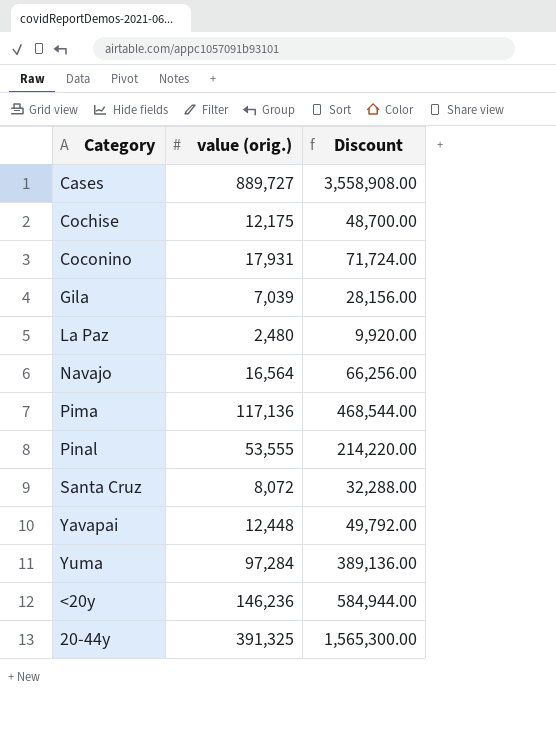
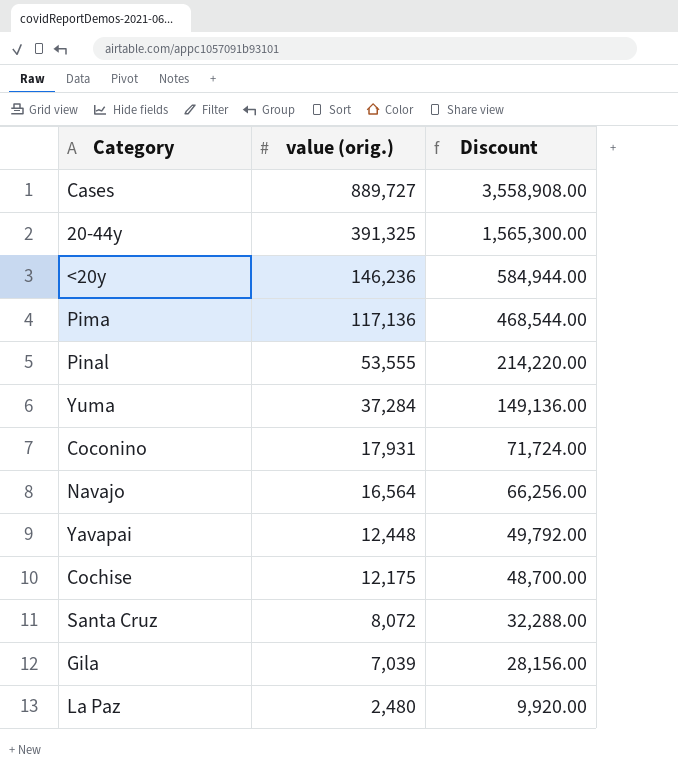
row order: none -> value (orig.) descending
Yuma | value (orig.): 97,284 -> 37,284
Yuma | Discount: 389,136.00 -> 149,136.00

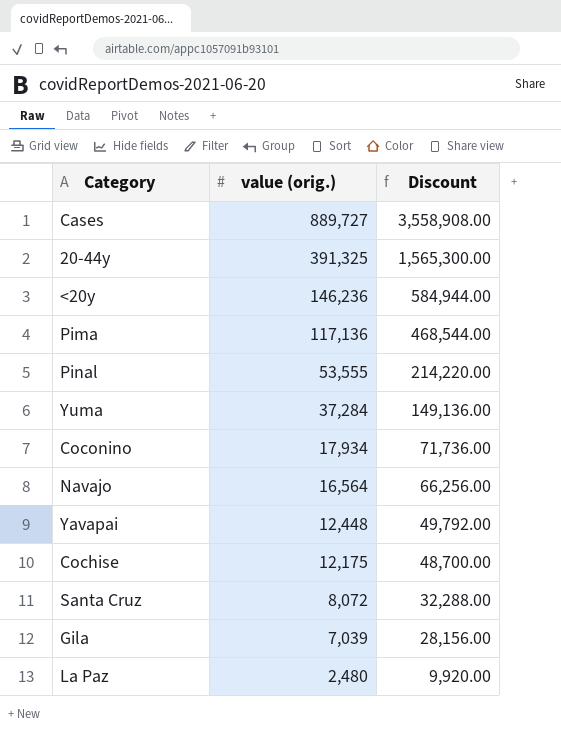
Coconino | value (orig.): 17,931 -> 17,934
Coconino | Discount: 71,724.00 -> 71,736.00

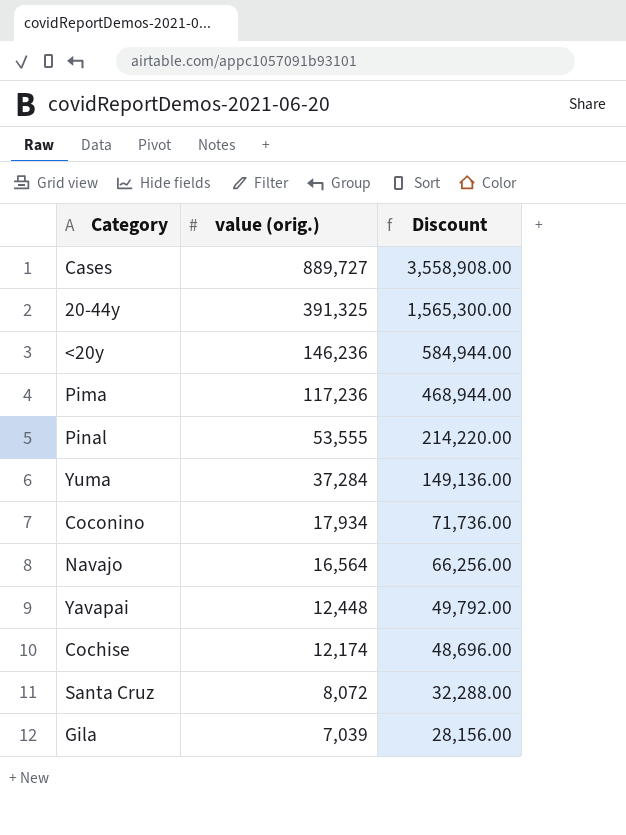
row La Paz: 2,480 | 9,920.00 -> none
Pima | value (orig.): 117,136 -> 117,236
Pima | Discount: 468,544.00 -> 468,944.00
Cochise | value (orig.): 12,175 -> 12,174
Cochise | Discount: 48,700.00 -> 48,696.00

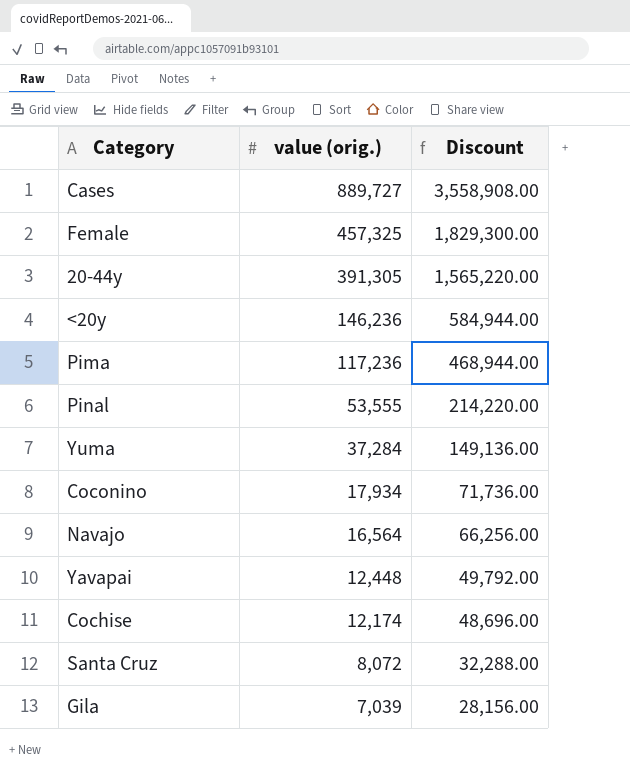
row Female: none -> 457,325 | 1,829,300.00
20-44y | value (orig.): 391,325 -> 391,305
20-44y | Discount: 1,565,300.00 -> 1,565,220.00

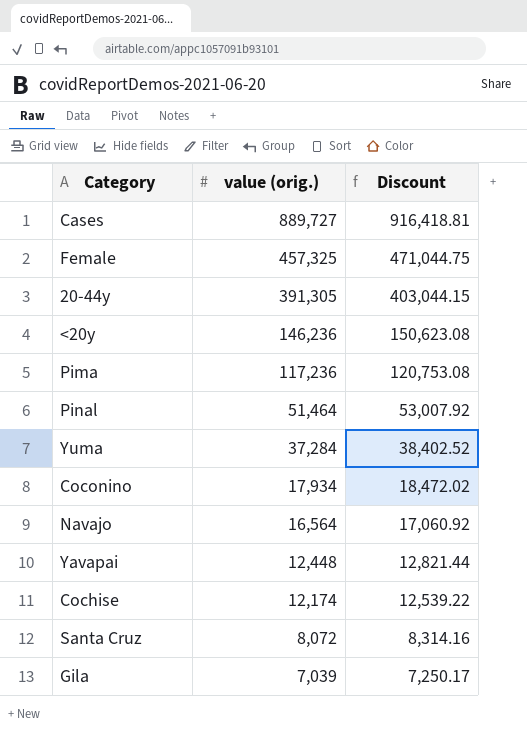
column Discount | formula: [value (orig.)] * 4 -> [value (orig.)] * 1.03
Pinal | value (orig.): 53,555 -> 51,464

